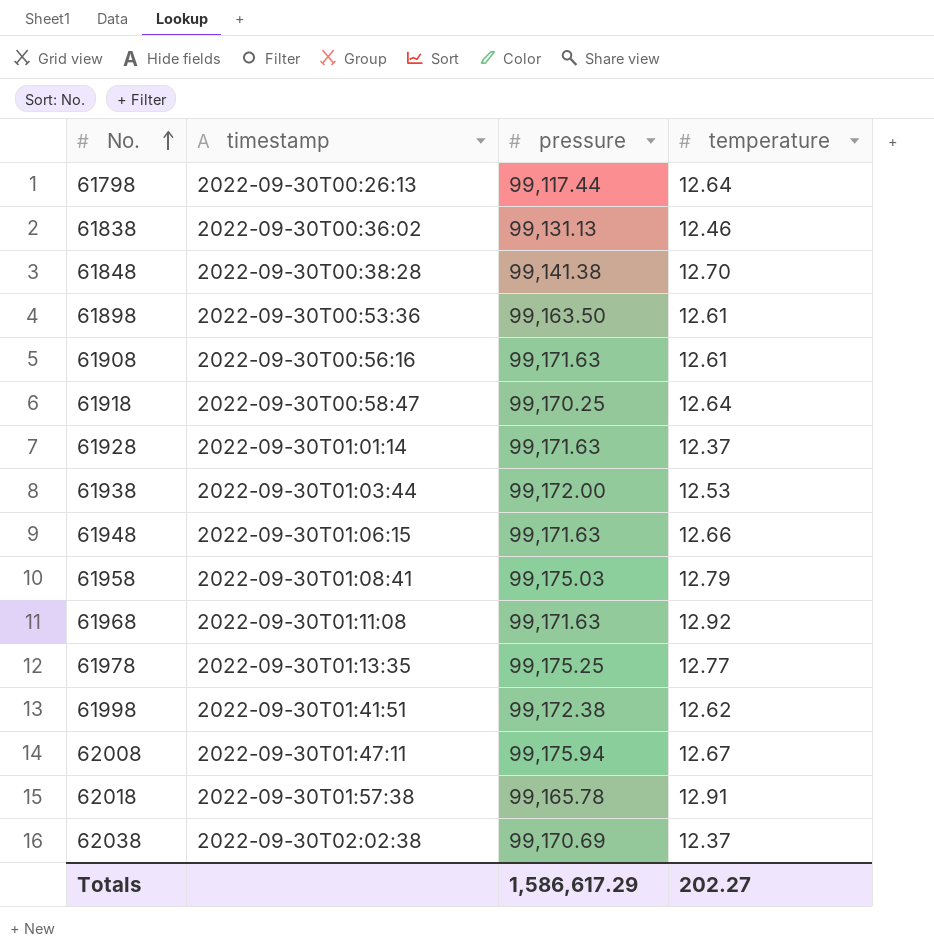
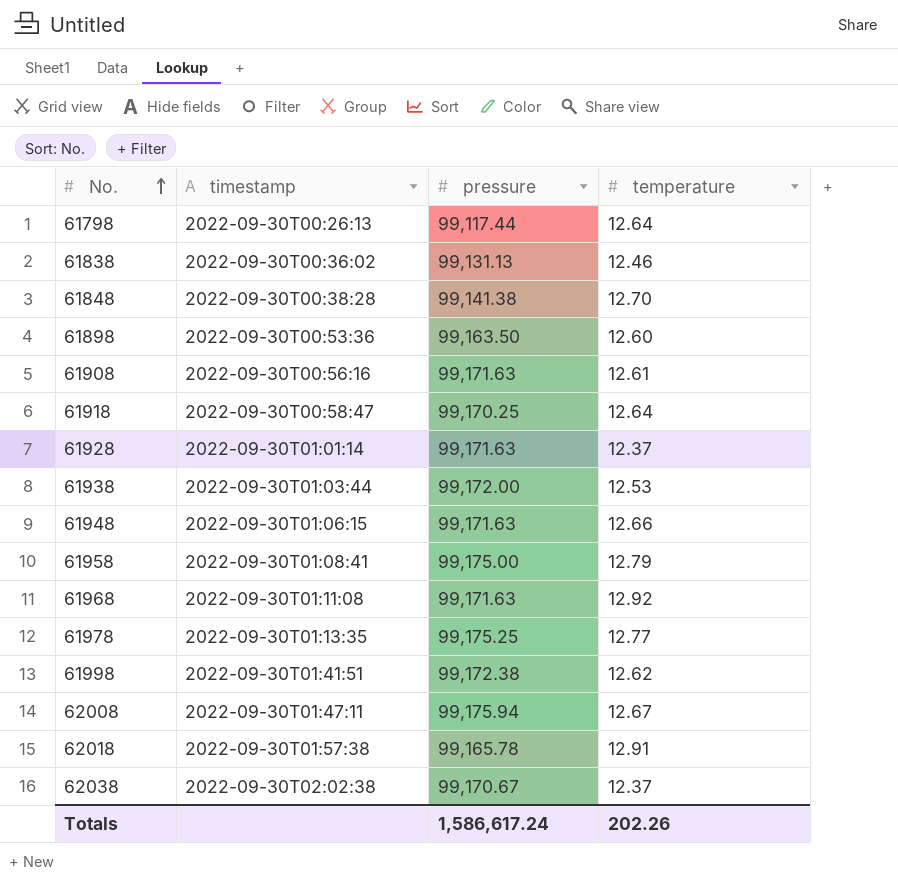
61898 | temperature: 12.61 -> 12.60
61958 | pressure: 99,175.03 -> 99,175.00
62038 | pressure: 99,170.69 -> 99,170.67
Totals | pressure: 1,586,617.29 -> 1,586,617.24
Totals | temperature: 202.27 -> 202.26

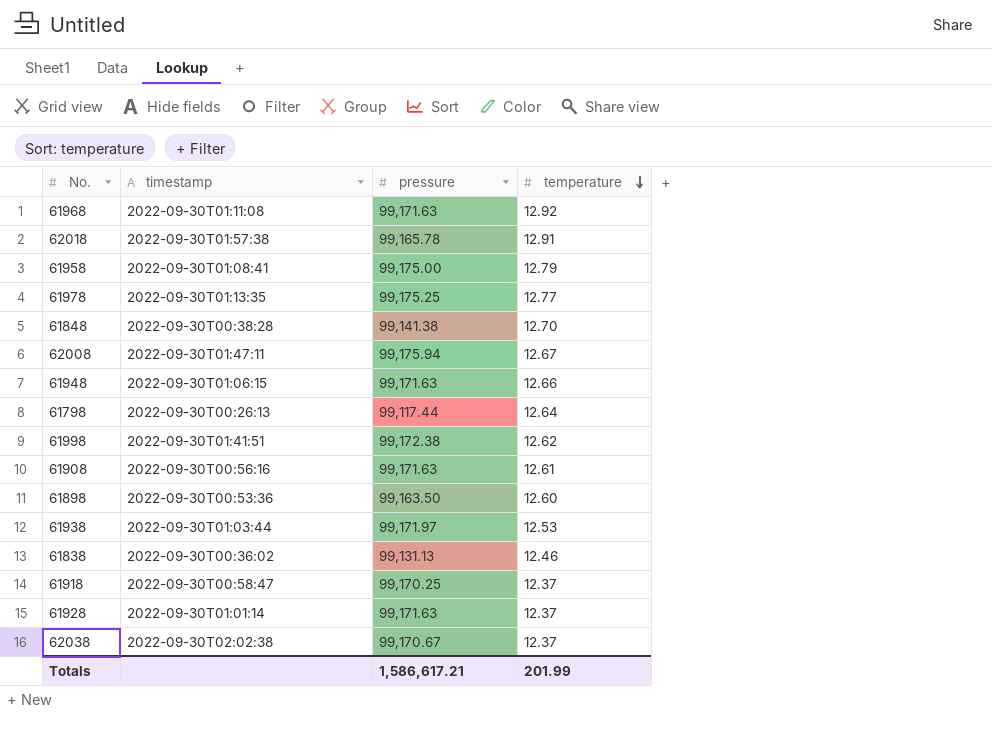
row order: No. ascending -> temperature descending
61938 | pressure: 99,172.00 -> 99,171.97
61918 | temperature: 12.64 -> 12.37
Totals | pressure: 1,586,617.24 -> 1,586,617.21
Totals | temperature: 202.26 -> 201.99

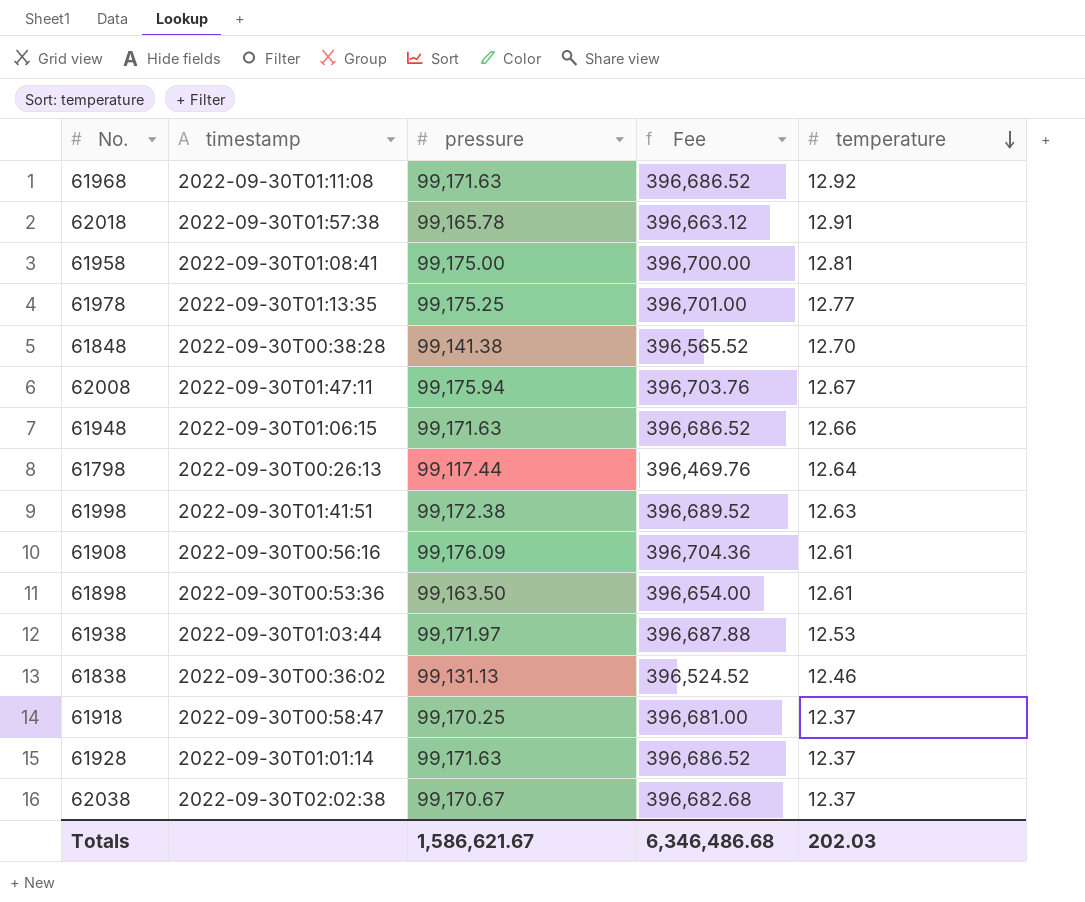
column Fee | formula: none -> [pressure] * 4
61958 | temperature: 12.79 -> 12.81
61998 | temperature: 12.62 -> 12.63
61908 | pressure: 99,171.63 -> 99,176.09
61898 | temperature: 12.60 -> 12.61
Totals | pressure: 1,586,617.21 -> 1,586,621.67
Totals | temperature: 201.99 -> 202.03

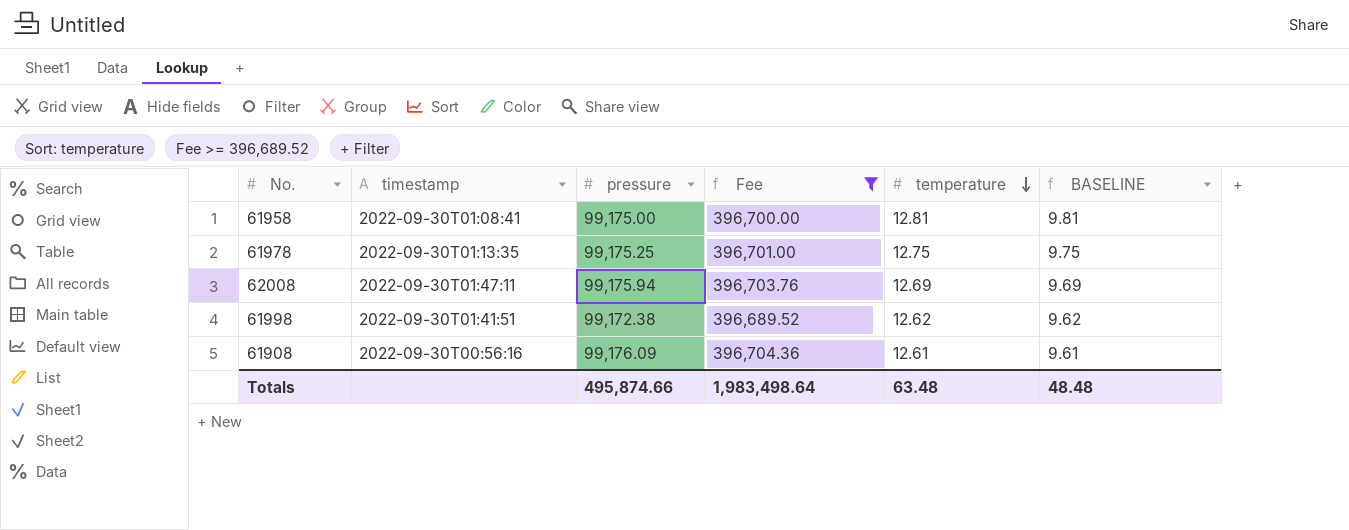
filter: none -> Fee >= 396,689.52
column BASELINE | formula: none -> [temperature] - 3
61978 | temperature: 12.77 -> 12.75
62008 | temperature: 12.67 -> 12.69
61998 | temperature: 12.63 -> 12.62
Totals | pressure: 1,586,621.67 -> 495,874.66
Totals | Fee: 6,346,486.68 -> 1,983,498.64
Totals | temperature: 202.03 -> 63.48

